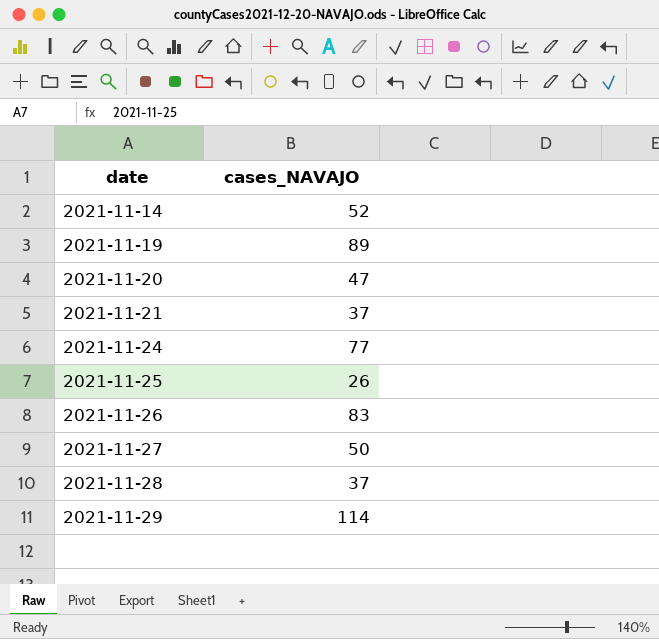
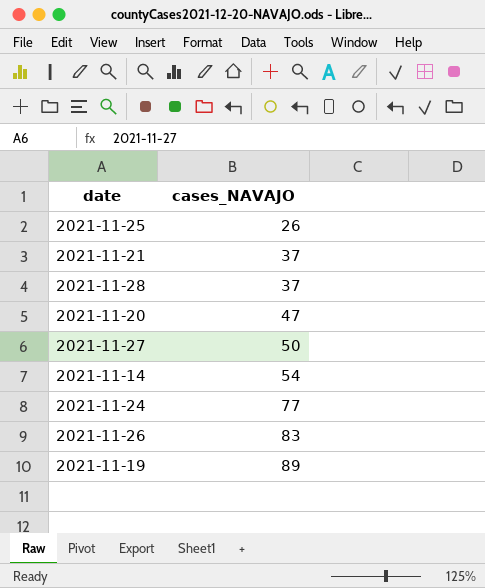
row order: date ascending -> cases_NAVAJO ascending
row 2021-11-29: 114 -> none
2021-11-14 | cases_NAVAJO: 52 -> 54

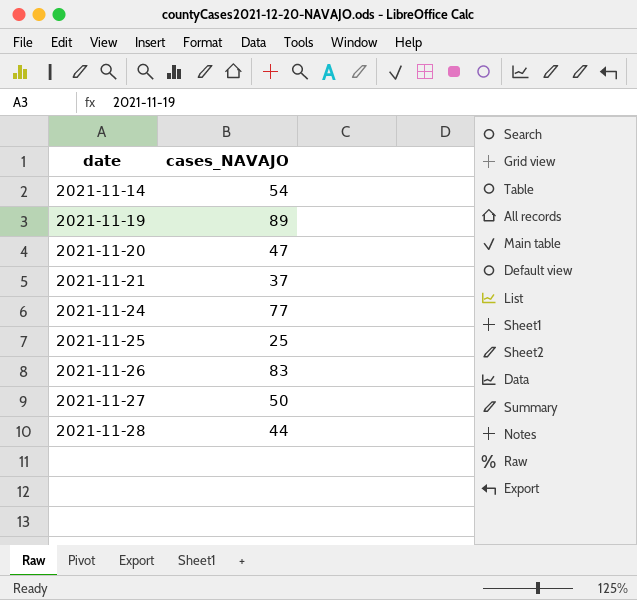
row order: cases_NAVAJO ascending -> date ascending
2021-11-25 | cases_NAVAJO: 26 -> 25
2021-11-28 | cases_NAVAJO: 37 -> 44

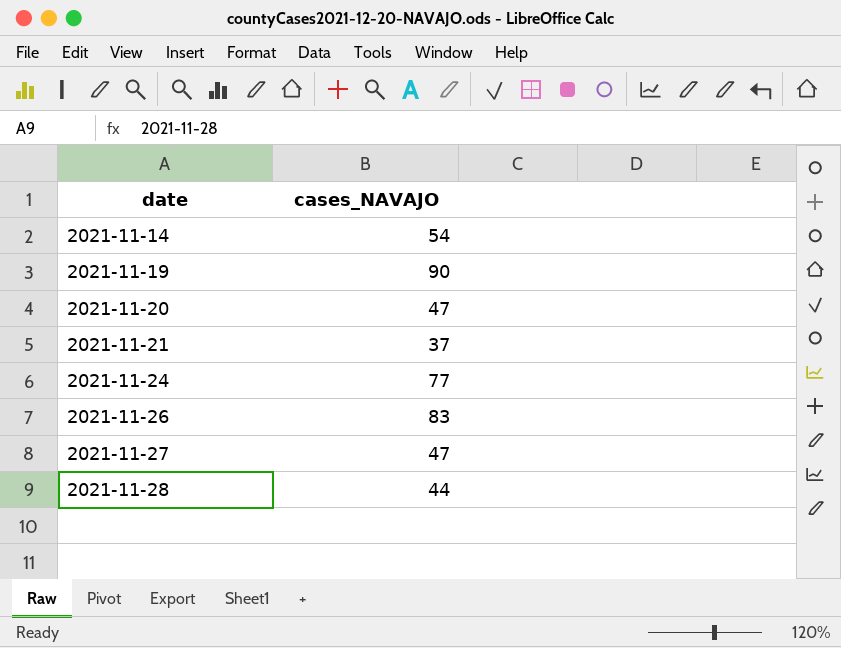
row 2021-11-25: 25 -> none
2021-11-19 | cases_NAVAJO: 89 -> 90
2021-11-27 | cases_NAVAJO: 50 -> 47

